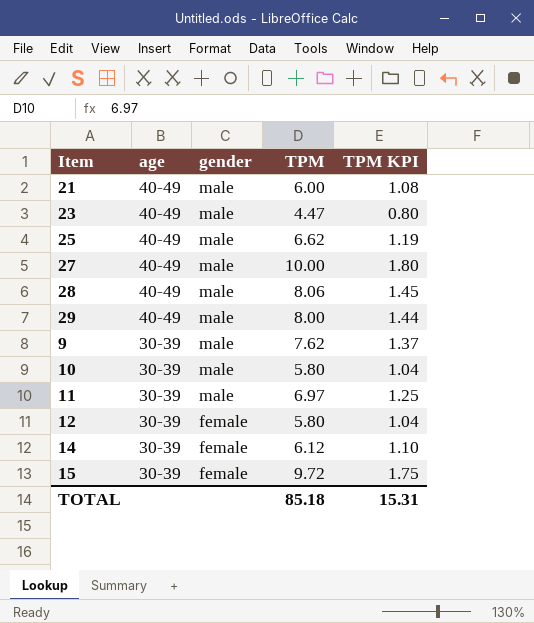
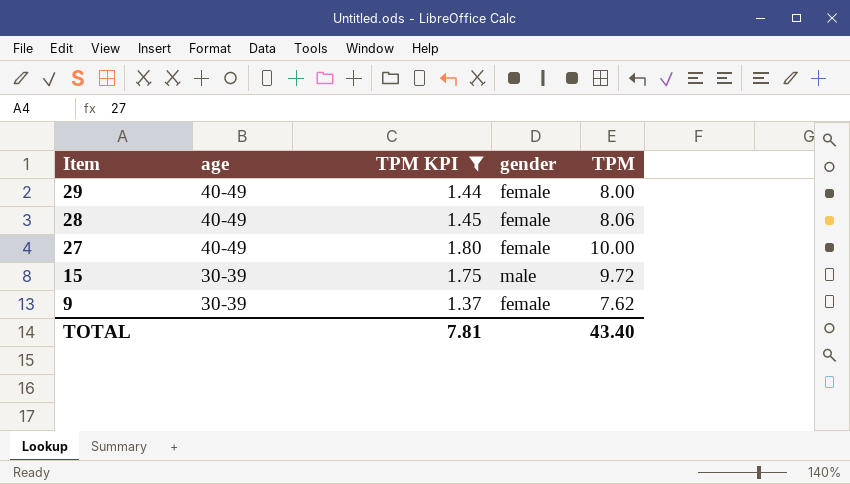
filter: none -> TPM KPI >= 1.37
row order: age descending -> Item descending
column TPM KPI | position: 5 -> 3
29 | gender: male -> female
28 | gender: male -> female
27 | gender: male -> female
15 | gender: female -> male
9 | gender: male -> female
TOTAL | TPM KPI: 15.31 -> 7.81
TOTAL | TPM: 85.18 -> 43.40

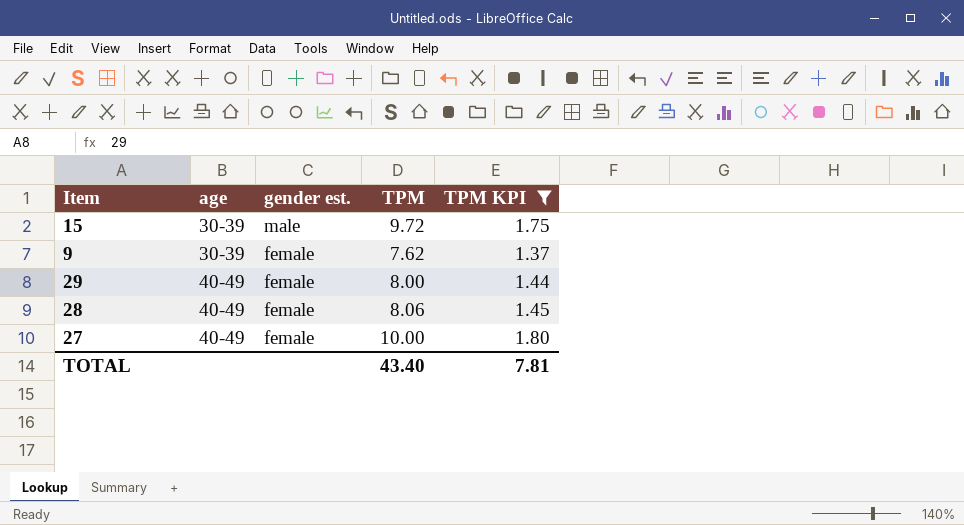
row order: Item descending -> age ascending
column name: gender -> gender est.
column TPM KPI | position: 3 -> 5

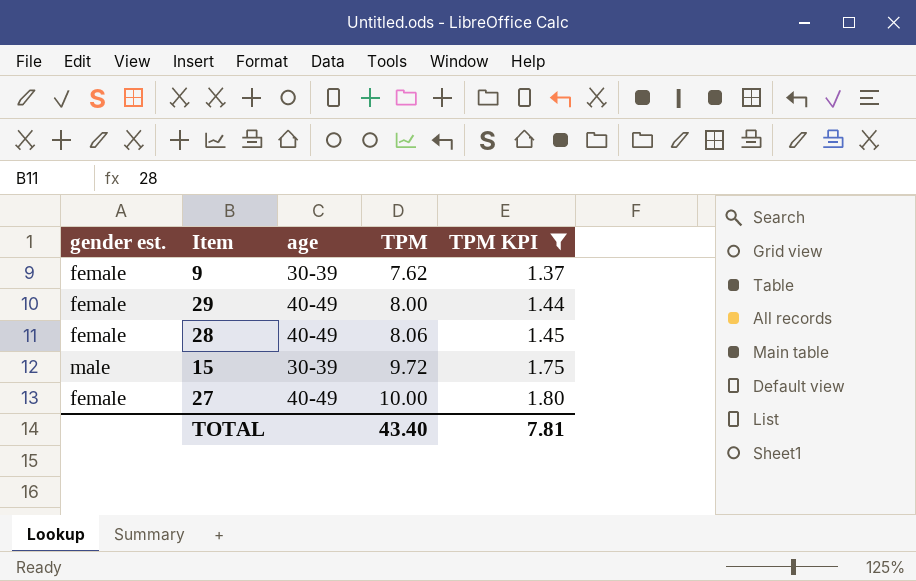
row order: age ascending -> TPM ascending
column gender est. | position: 3 -> 1

